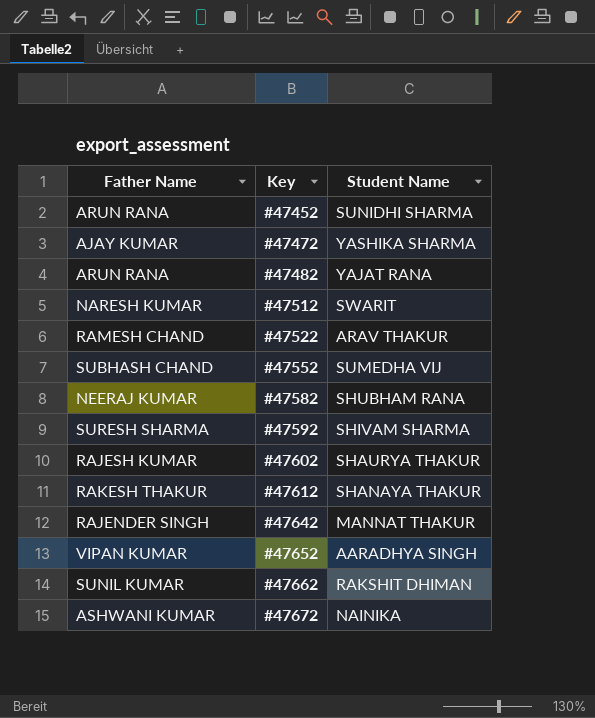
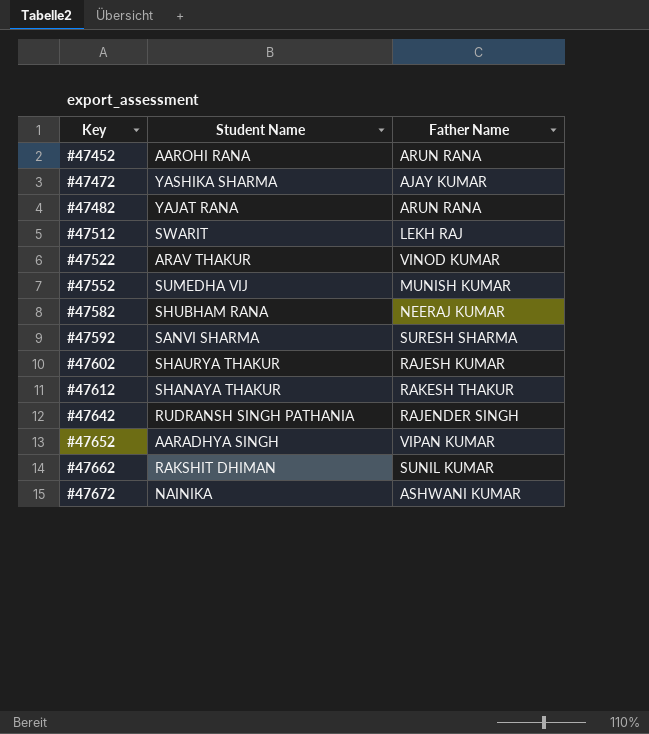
column Father Name | position: 1 -> 3
#47452 | Student Name: SUNIDHI SHARMA -> AAROHI RANA
#47512 | Father Name: NARESH KUMAR -> LEKH RAJ
#47522 | Father Name: RAMESH CHAND -> VINOD KUMAR
#47552 | Father Name: SUBHASH CHAND -> MUNISH KUMAR
#47592 | Student Name: SHIVAM SHARMA -> SANVI SHARMA
#47642 | Student Name: MANNAT THAKUR -> RUDRANSH SINGH PATHANIA

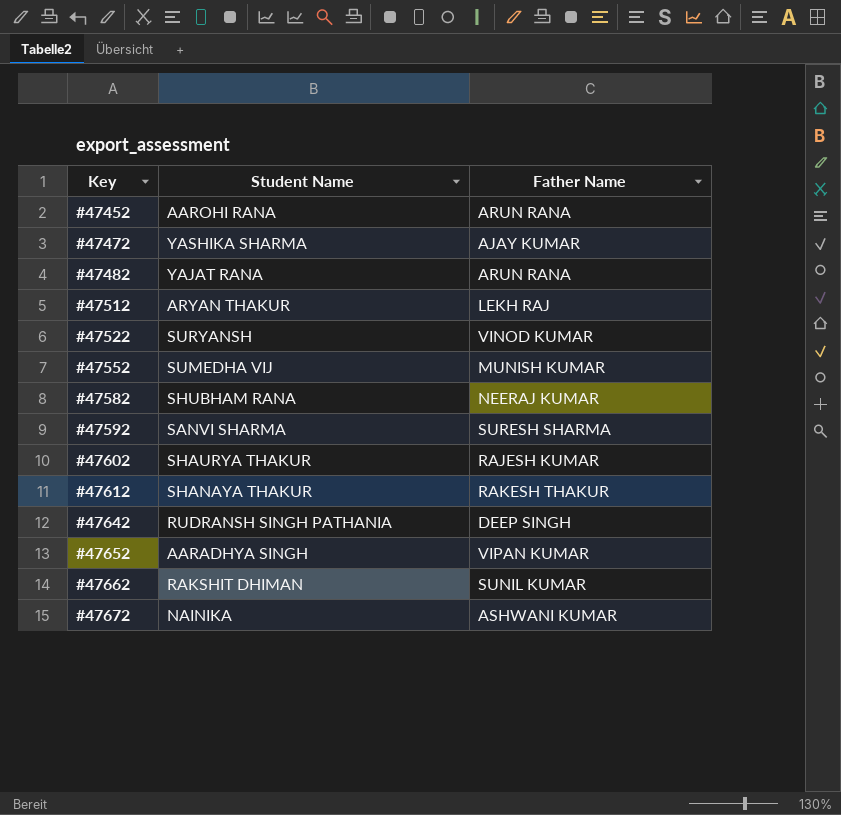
#47512 | Student Name: SWARIT -> ARYAN THAKUR
#47522 | Student Name: ARAV THAKUR -> SURYANSH
#47642 | Father Name: RAJENDER SINGH -> DEEP SINGH

